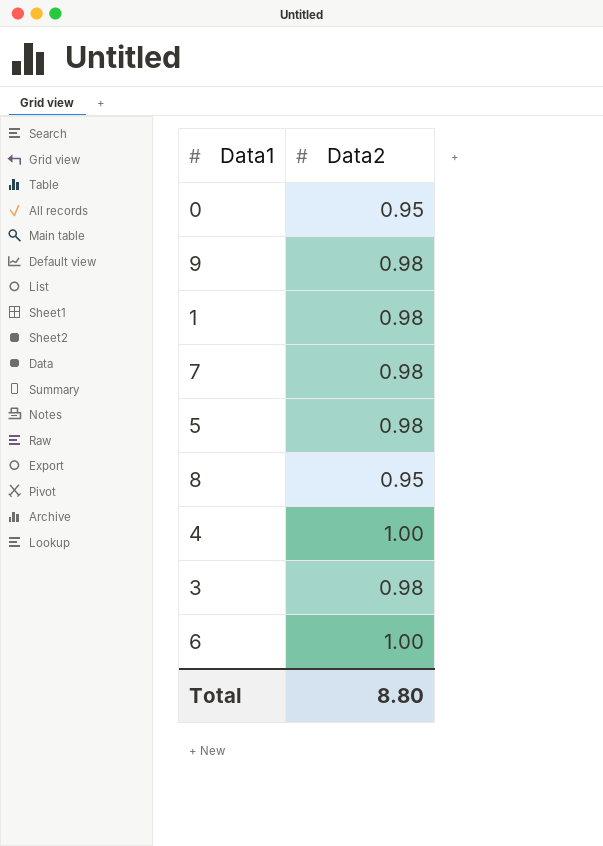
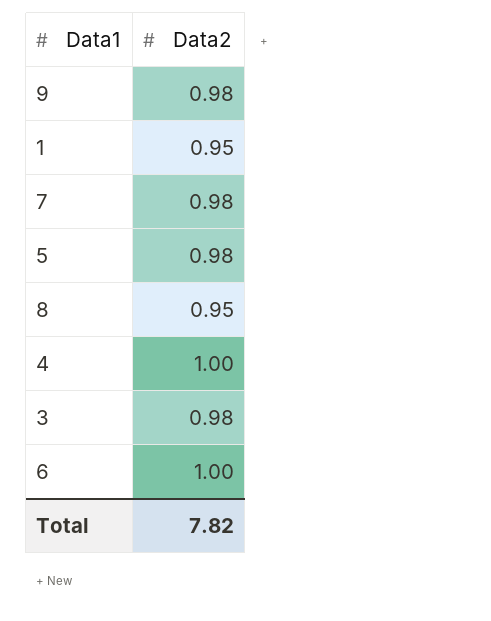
row 0: 0.95 -> none
1 | Data2: 0.98 -> 0.95
Total | Data2: 8.80 -> 7.82

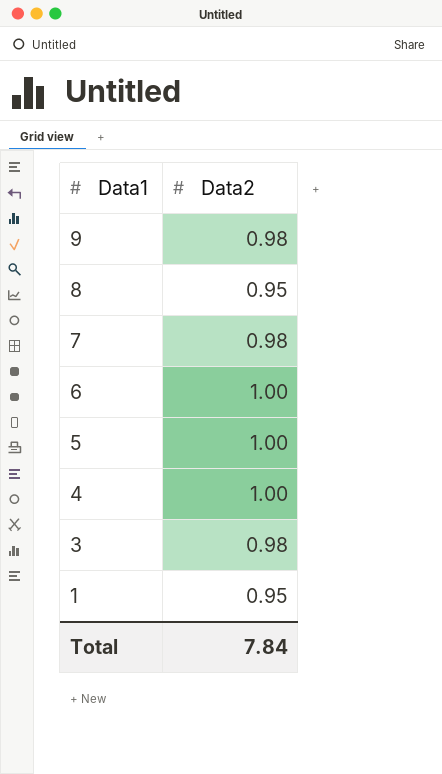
row order: none -> Data1 descending
5 | Data2: 0.98 -> 1.00
Total | Data2: 7.82 -> 7.84

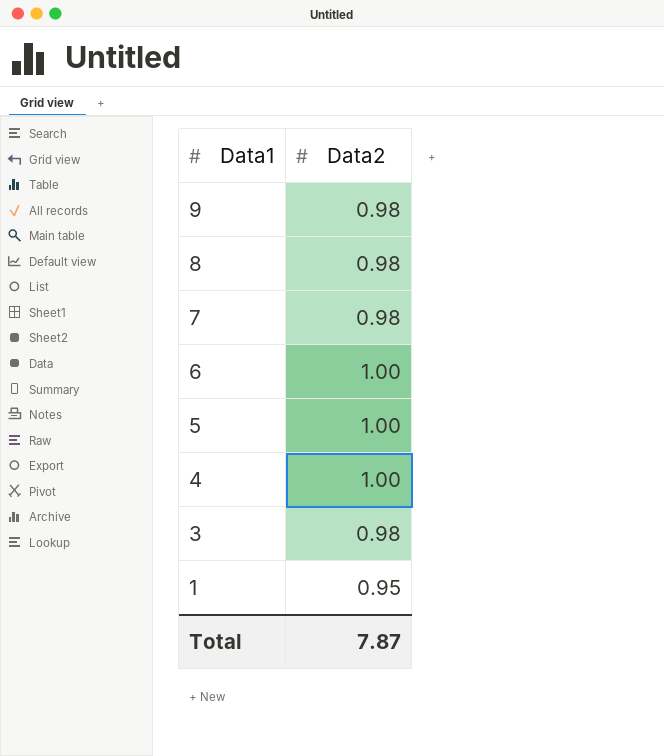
8 | Data2: 0.95 -> 0.98
Total | Data2: 7.84 -> 7.87

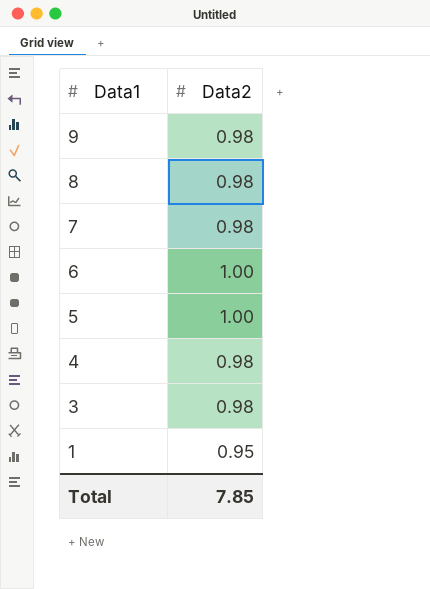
4 | Data2: 1.00 -> 0.98
Total | Data2: 7.87 -> 7.85

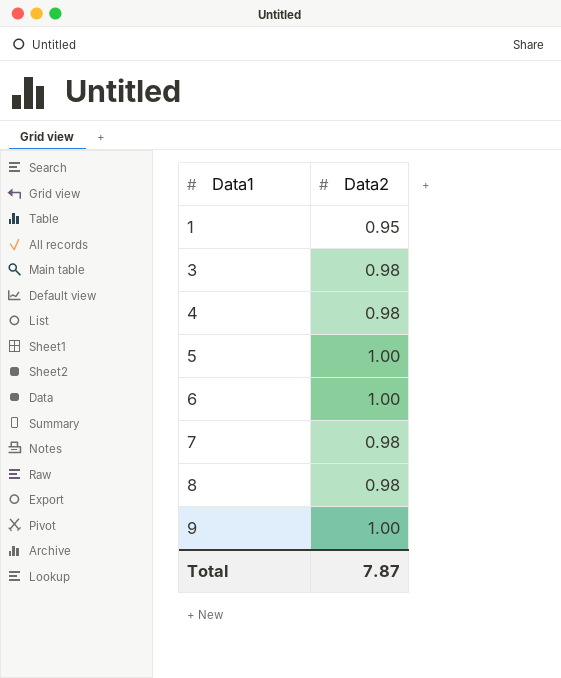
row order: Data1 descending -> Data1 ascending
9 | Data2: 0.98 -> 1.00
Total | Data2: 7.85 -> 7.87

